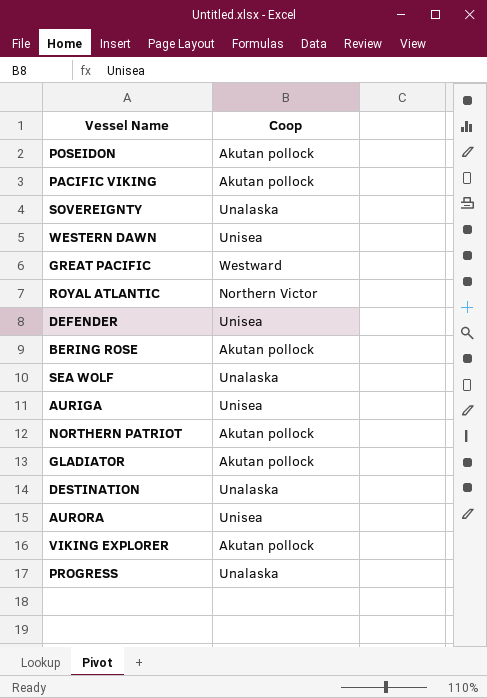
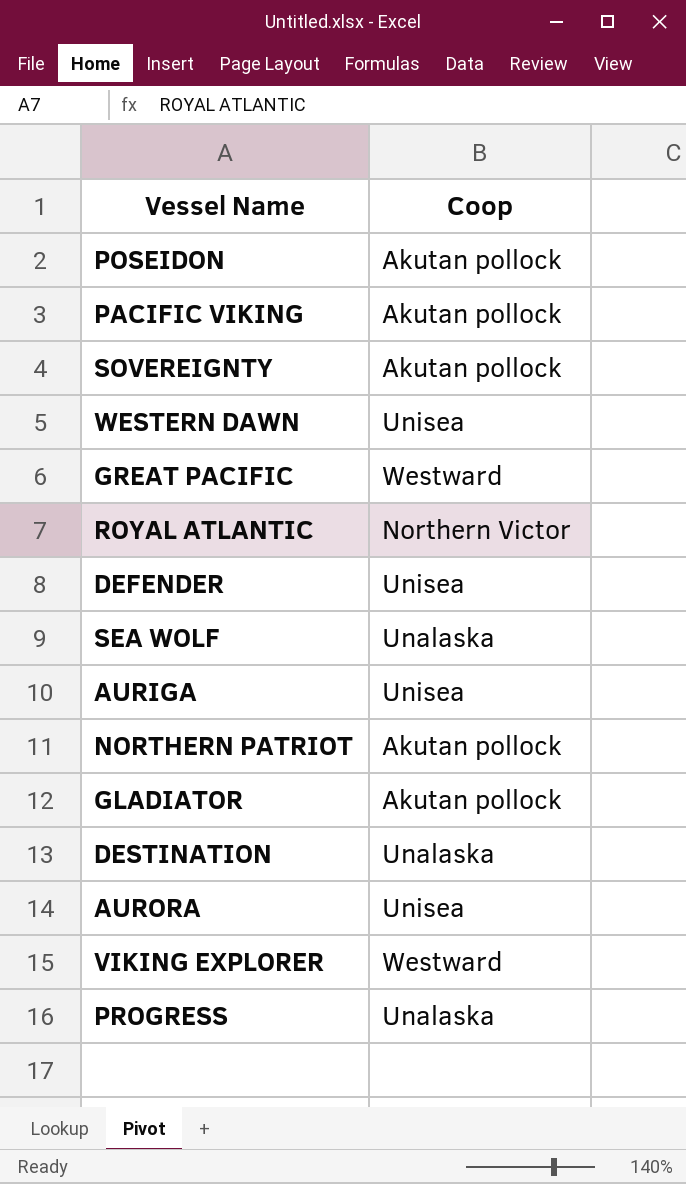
row BERING ROSE: Akutan pollock -> none
SOVEREIGNTY | Coop: Unalaska -> Akutan pollock
VIKING EXPLORER | Coop: Akutan pollock -> Westward

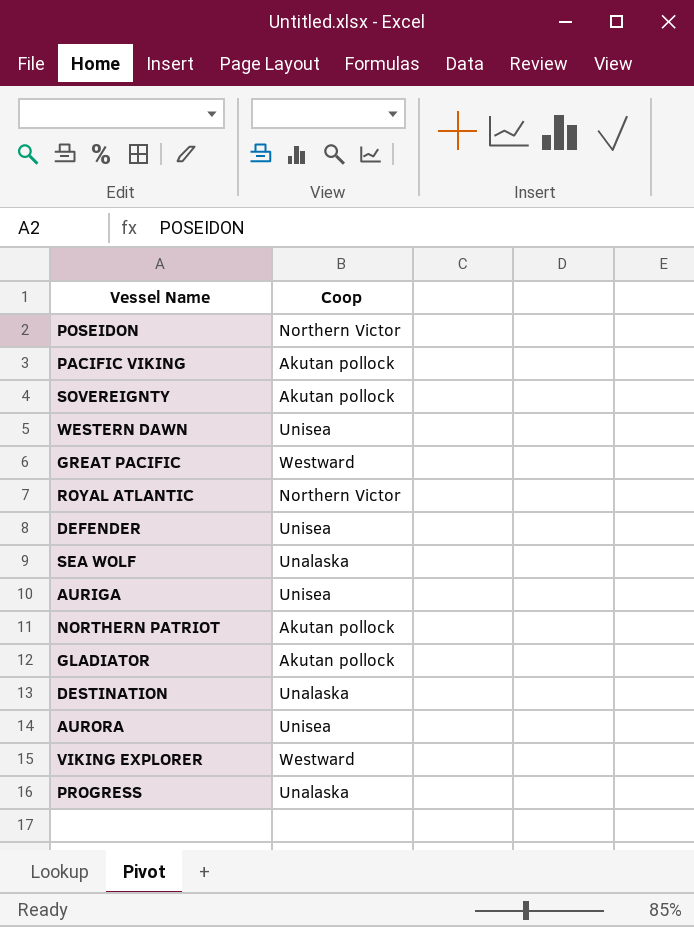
POSEIDON | Coop: Akutan pollock -> Northern Victor

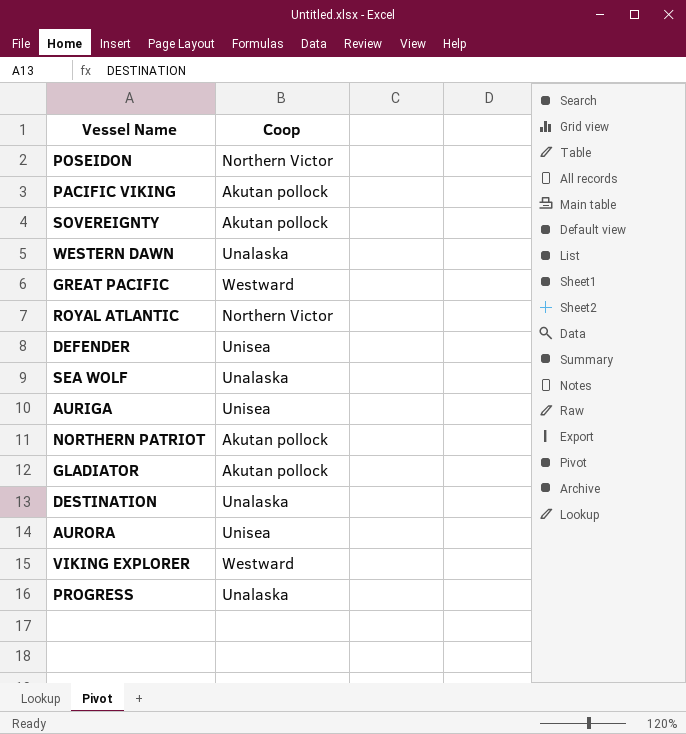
WESTERN DAWN | Coop: Unisea -> Unalaska

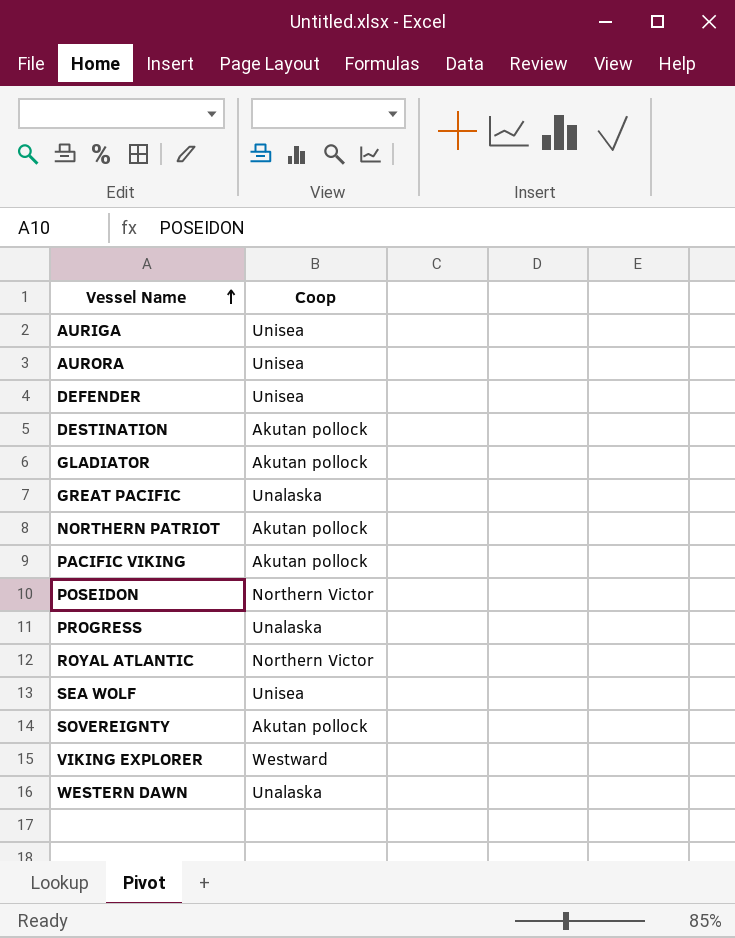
row order: none -> Vessel Name ascending
DESTINATION | Coop: Unalaska -> Akutan pollock
GREAT PACIFIC | Coop: Westward -> Unalaska
SEA WOLF | Coop: Unalaska -> Unisea

